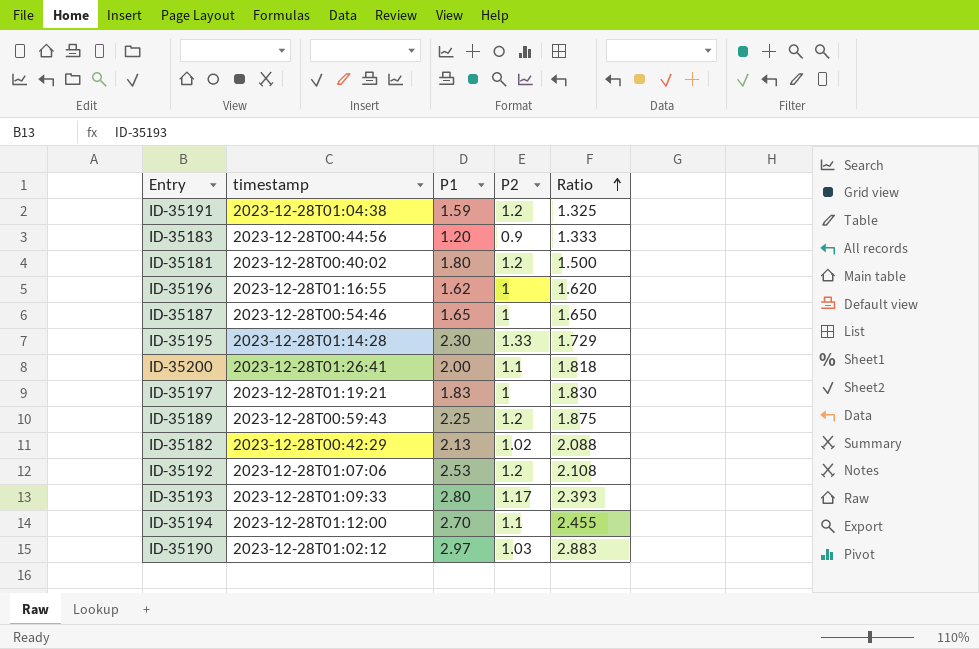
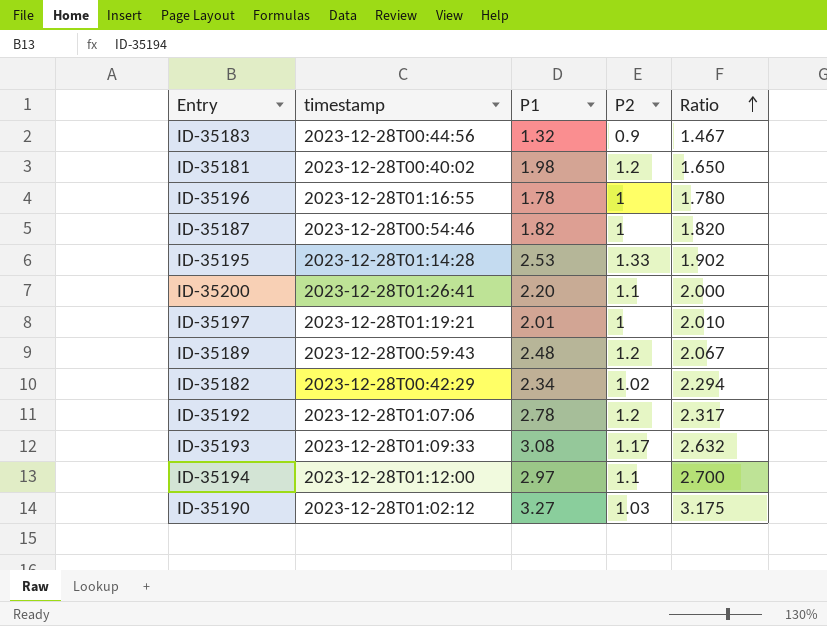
row ID-35191: 2023-12-28T01:04:38 | 1.59 | 1.2 | 1.325 -> none
ID-35183 | P1: 1.20 -> 1.32
ID-35183 | Ratio: 1.333 -> 1.467
ID-35181 | P1: 1.80 -> 1.98
ID-35181 | Ratio: 1.500 -> 1.650
ID-35196 | P1: 1.62 -> 1.78
ID-35196 | Ratio: 1.620 -> 1.780
ID-35187 | P1: 1.65 -> 1.82
ID-35187 | Ratio: 1.650 -> 1.820
ID-35195 | P1: 2.30 -> 2.53
ID-35195 | Ratio: 1.729 -> 1.902
ID-35200 | P1: 2.00 -> 2.20
ID-35200 | Ratio: 1.818 -> 2.000
ID-35197 | P1: 1.83 -> 2.01
ID-35197 | Ratio: 1.830 -> 2.010
ID-35189 | P1: 2.25 -> 2.48
ID-35189 | Ratio: 1.875 -> 2.067
ID-35182 | P1: 2.13 -> 2.34
ID-35182 | Ratio: 2.088 -> 2.294
ID-35192 | P1: 2.53 -> 2.78
ID-35192 | Ratio: 2.108 -> 2.317
ID-35193 | P1: 2.80 -> 3.08
ID-35193 | Ratio: 2.393 -> 2.632
ID-35194 | P1: 2.70 -> 2.97
ID-35194 | Ratio: 2.455 -> 2.700
ID-35190 | P1: 2.97 -> 3.27
ID-35190 | Ratio: 2.883 -> 3.175

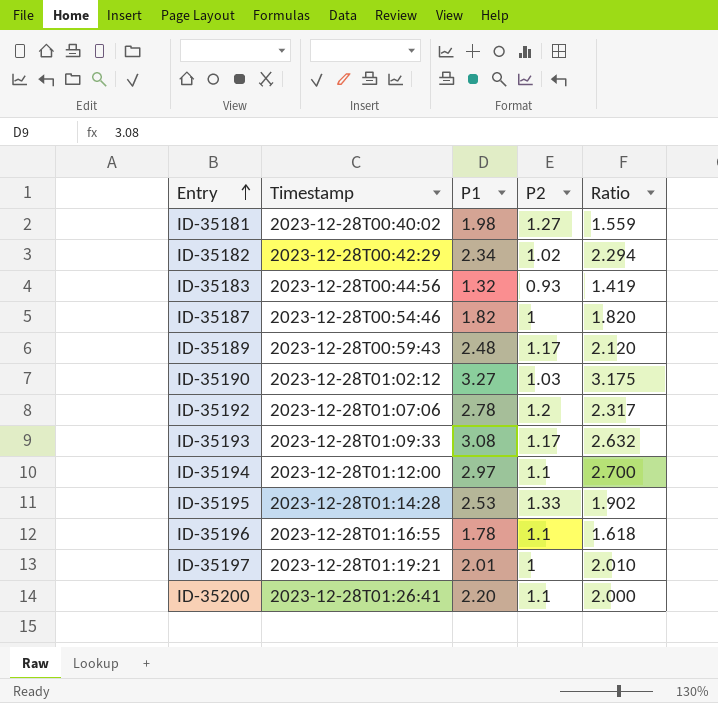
row order: Ratio ascending -> Entry ascending
column name: timestamp -> Timestamp
ID-35181 | P2: 1.2 -> 1.27
ID-35181 | Ratio: 1.650 -> 1.559
ID-35183 | P2: 0.9 -> 0.93
ID-35183 | Ratio: 1.467 -> 1.419
ID-35189 | P2: 1.2 -> 1.17
ID-35189 | Ratio: 2.067 -> 2.120
ID-35196 | P2: 1 -> 1.1
ID-35196 | Ratio: 1.780 -> 1.618

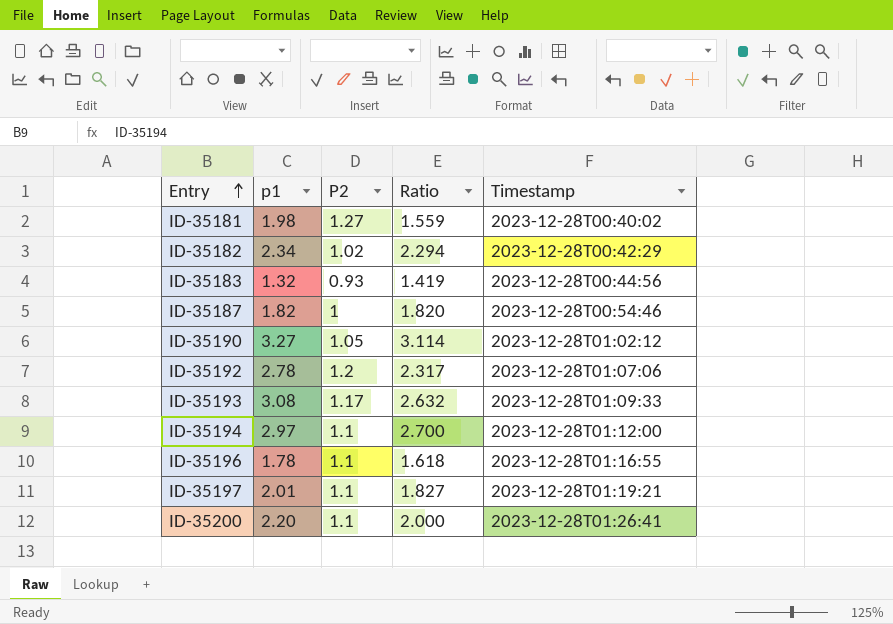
column name: P1 -> p1
column Timestamp | position: 2 -> 5
row ID-35189: 2023-12-28T00:59:43 | 2.48 | 1.17 | 2.120 -> none
row ID-35195: 2023-12-28T01:14:28 | 2.53 | 1.33 | 1.902 -> none
ID-35190 | P2: 1.03 -> 1.05
ID-35190 | Ratio: 3.175 -> 3.114
ID-35197 | P2: 1 -> 1.1
ID-35197 | Ratio: 2.010 -> 1.827

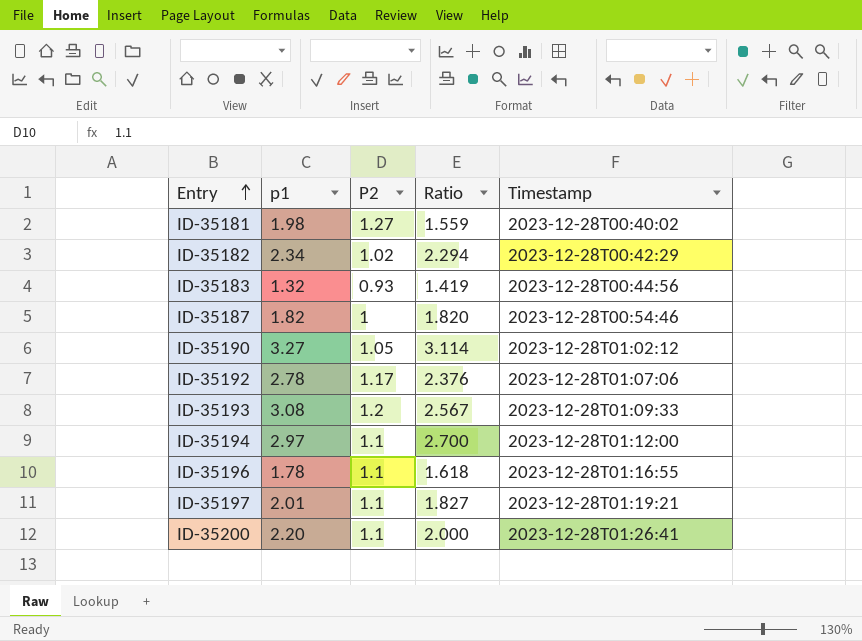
ID-35192 | P2: 1.2 -> 1.17
ID-35192 | Ratio: 2.317 -> 2.376
ID-35193 | P2: 1.17 -> 1.2
ID-35193 | Ratio: 2.632 -> 2.567

